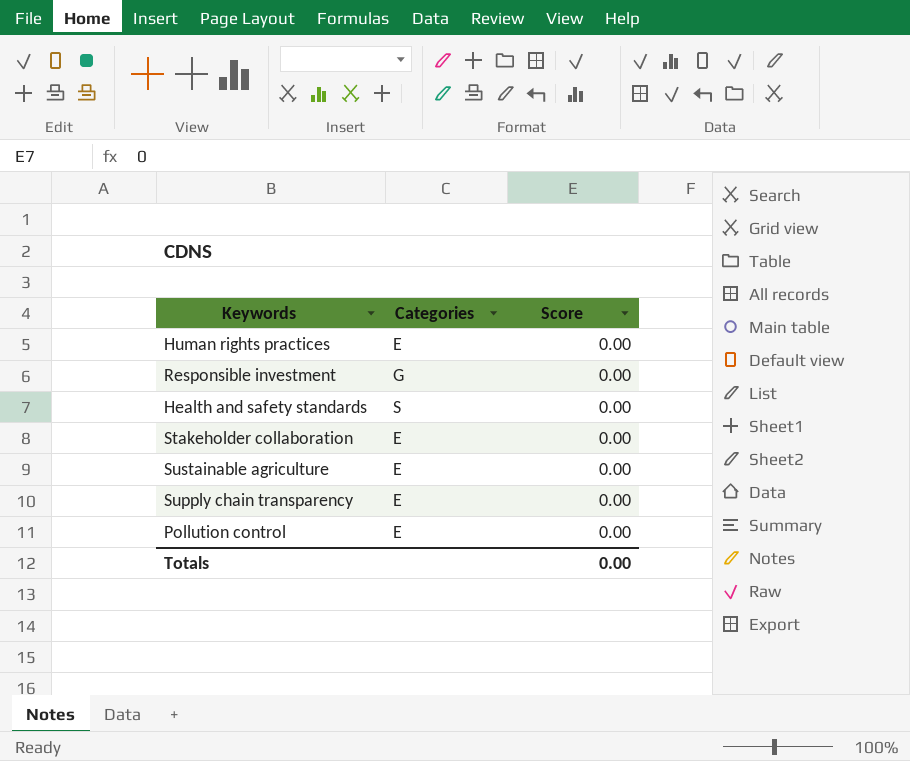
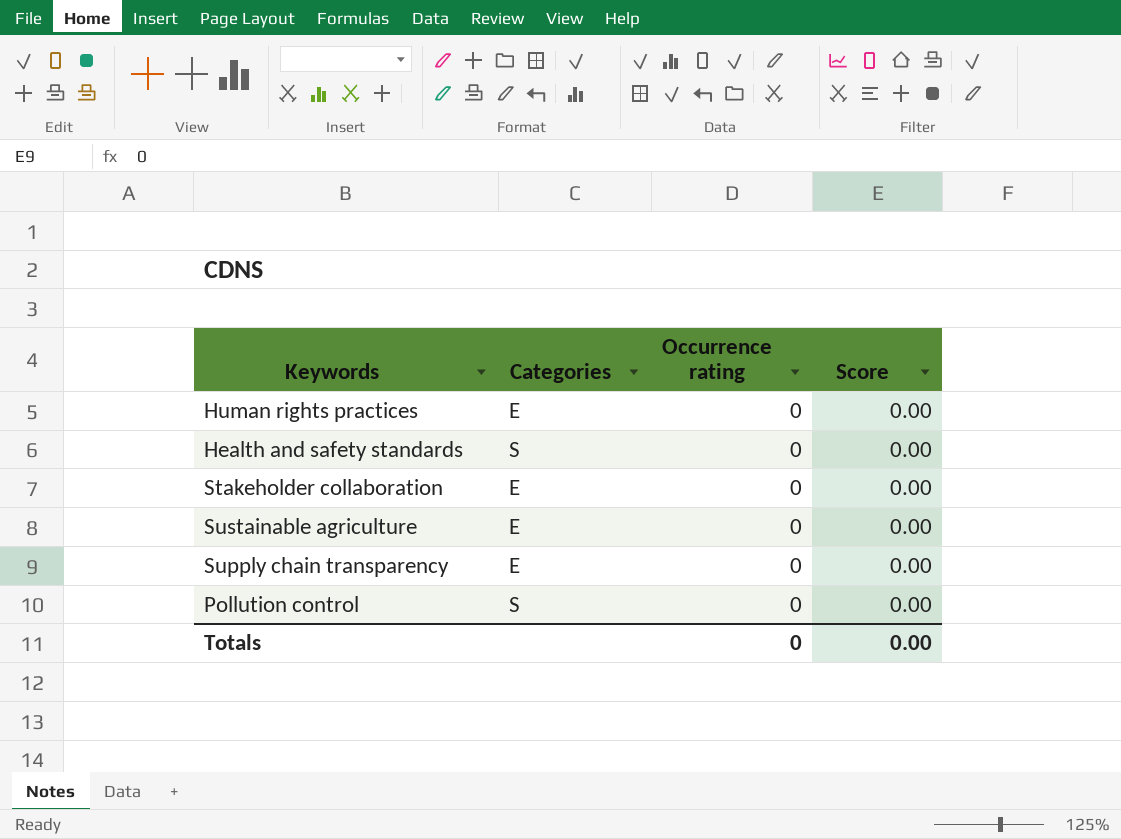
column Occurrence rating | position: none -> 3
row Responsible investment: G | 0.00 -> none
Pollution control | Categories: E -> S

